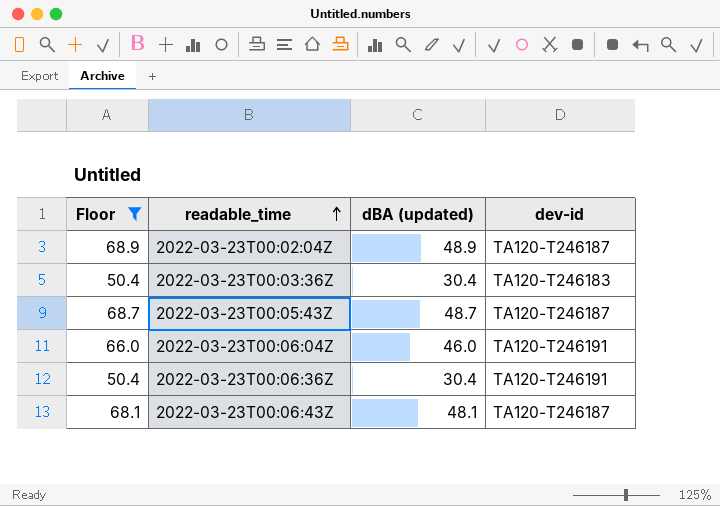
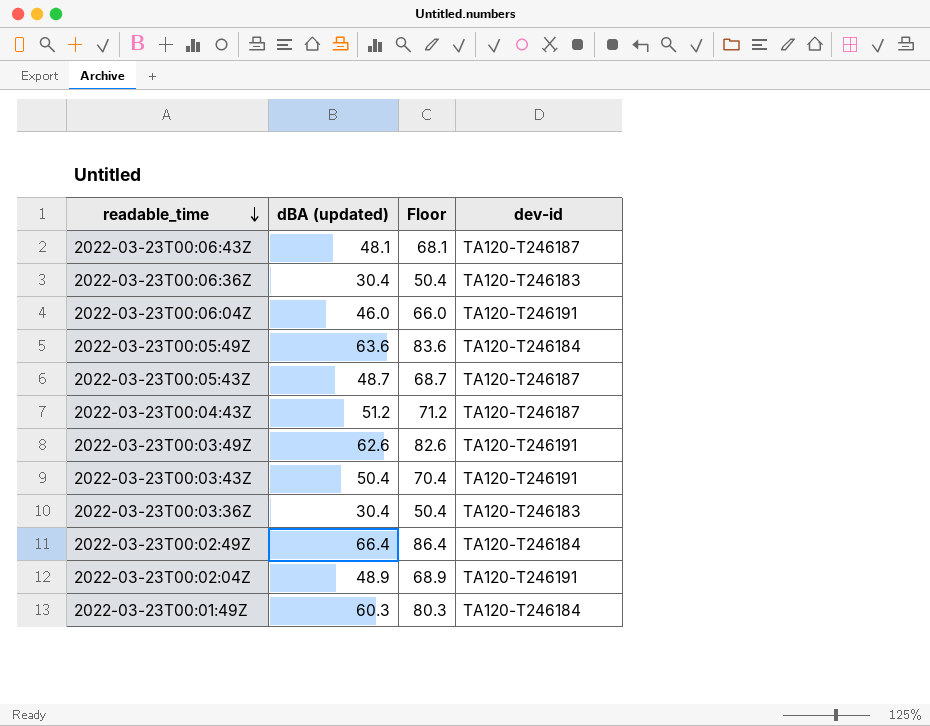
filter: Floor <= 68.9 -> none
row order: readable_time ascending -> readable_time descending
column Floor | position: 1 -> 3
2022-03-23T00:06:36Z | dev-id: TA120-T246191 -> TA120-T246183
2022-03-23T00:02:04Z | dev-id: TA120-T246187 -> TA120-T246191

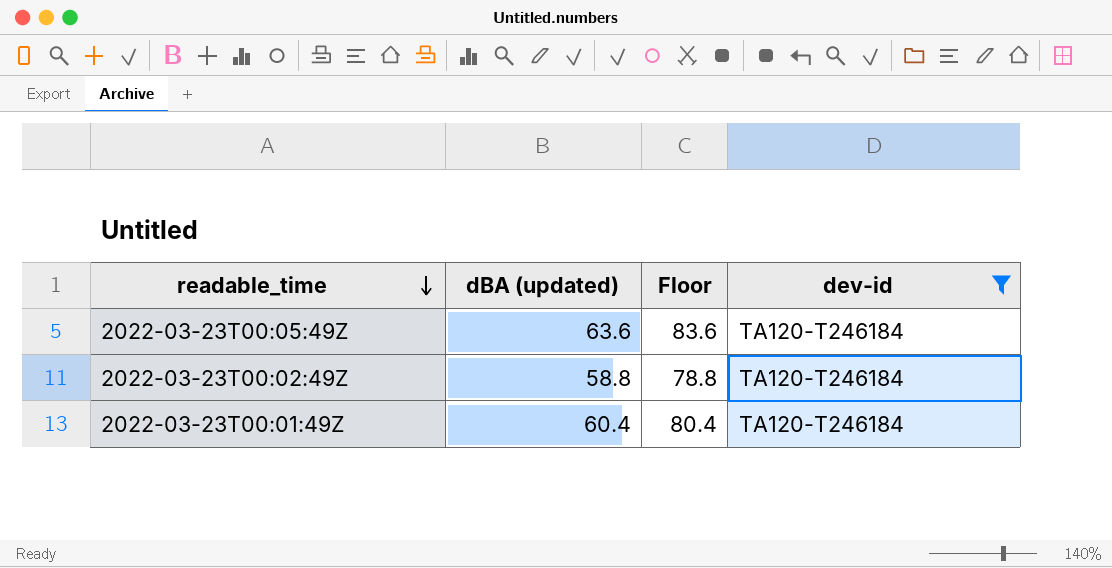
filter: none -> dev-id = TA120-T246184
2022-03-23T00:02:49Z | dBA (updated): 66.4 -> 58.8
2022-03-23T00:02:49Z | Floor: 86.4 -> 78.8
2022-03-23T00:01:49Z | dBA (updated): 60.3 -> 60.4
2022-03-23T00:01:49Z | Floor: 80.3 -> 80.4

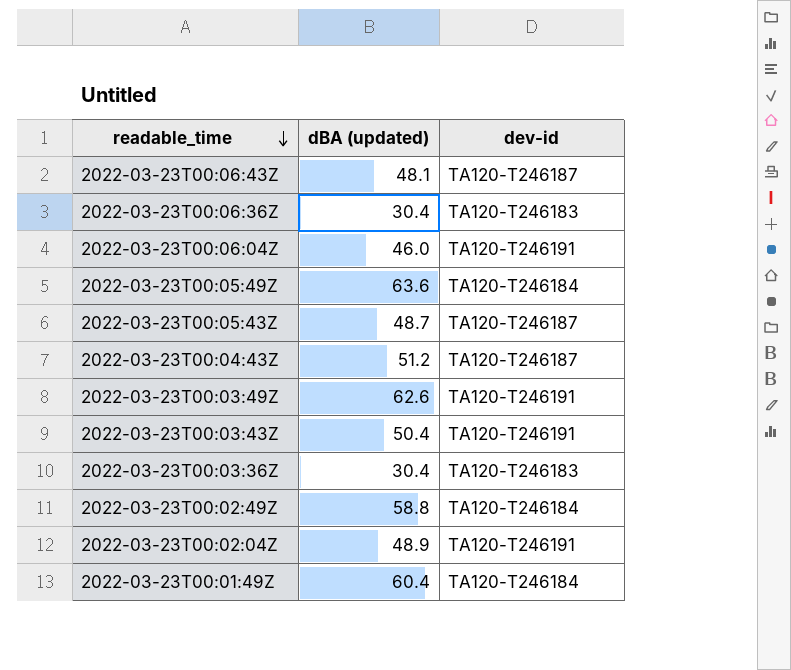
filter: dev-id = TA120-T246184 -> none
column Floor | formula: [dBA (updated)] + 20 -> none

